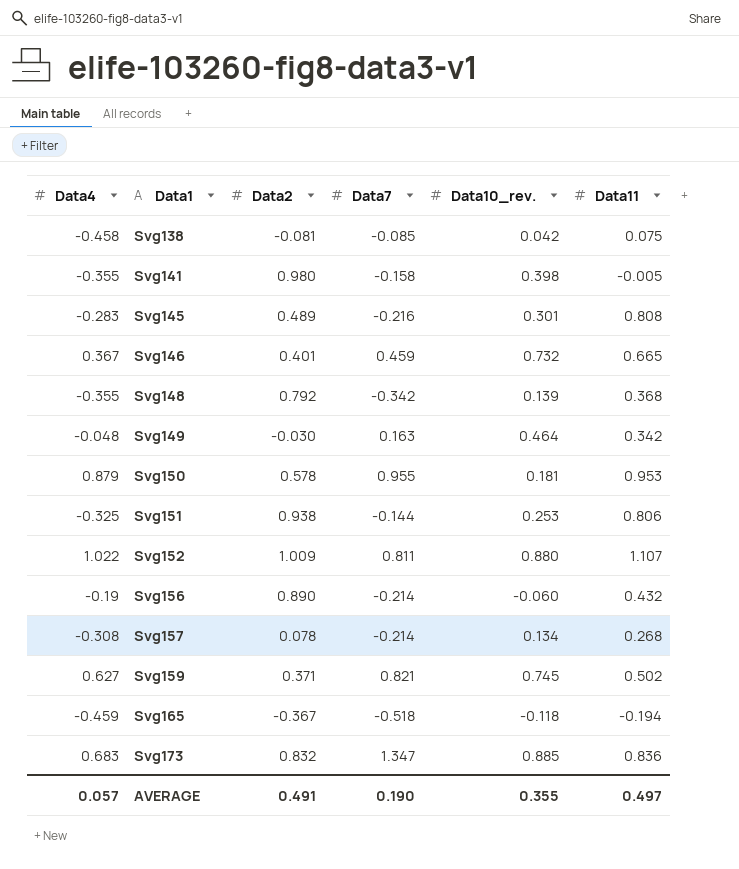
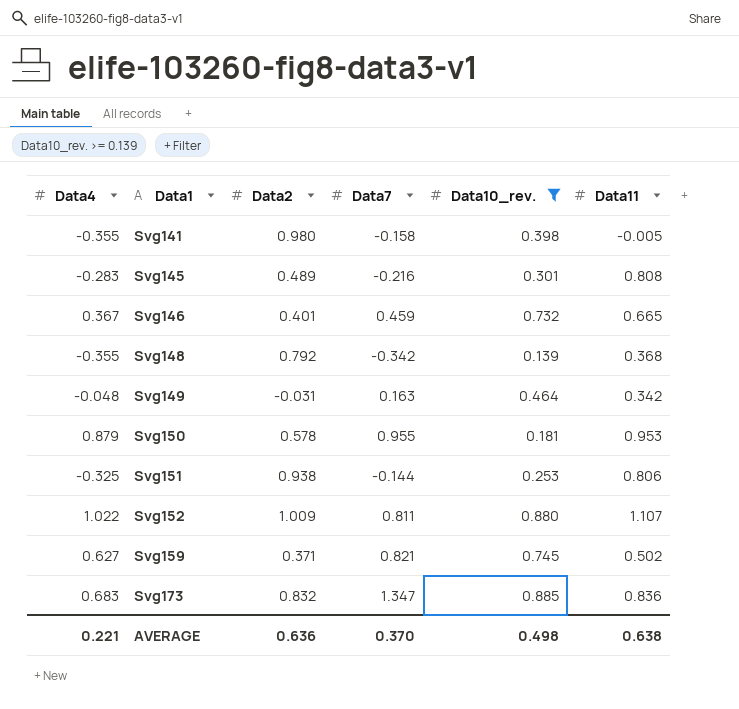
filter: none -> Data10_rev. >= 0.139
Svg149 | Data2: -0.030 -> -0.031
AVERAGE | Data4: 0.057 -> 0.221
AVERAGE | Data2: 0.491 -> 0.636
AVERAGE | Data7: 0.190 -> 0.370
AVERAGE | Data10_rev.: 0.355 -> 0.498
AVERAGE | Data11: 0.497 -> 0.638

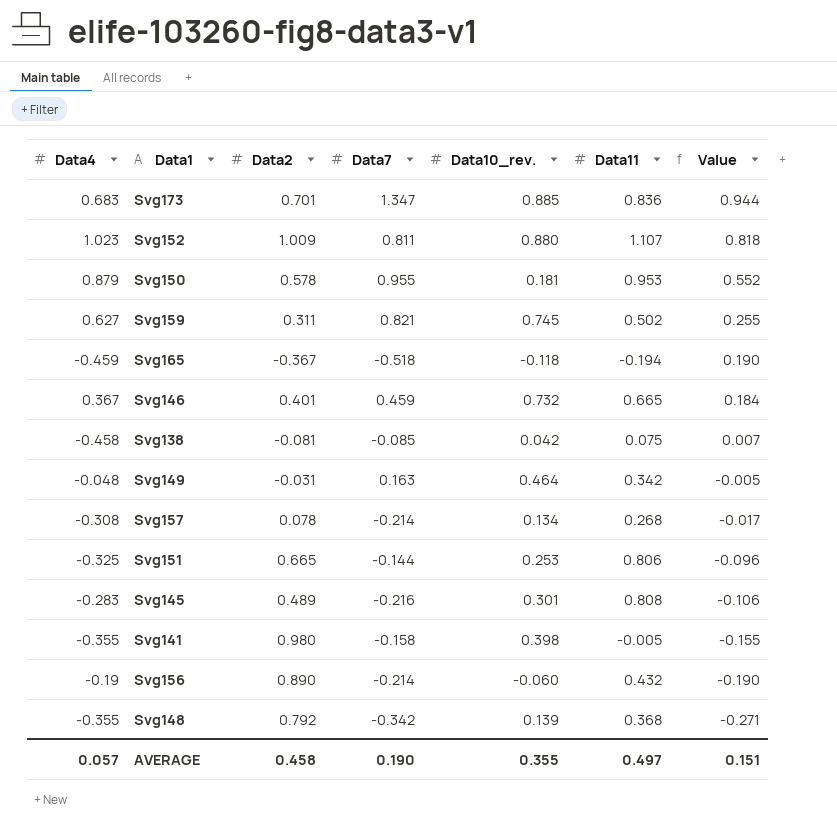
filter: Data10_rev. >= 0.139 -> none
row order: Data1 ascending -> Value descending
column Value | formula: none -> [Data2] * [Data7]
Svg173 | Data2: 0.832 -> 0.701
Svg152 | Data4: 1.022 -> 1.023
Svg159 | Data2: 0.371 -> 0.311
Svg151 | Data2: 0.938 -> 0.665
AVERAGE | Data4: 0.221 -> 0.057
AVERAGE | Data2: 0.636 -> 0.458
AVERAGE | Data7: 0.370 -> 0.190
AVERAGE | Data10_rev.: 0.498 -> 0.355
AVERAGE | Data11: 0.638 -> 0.497

